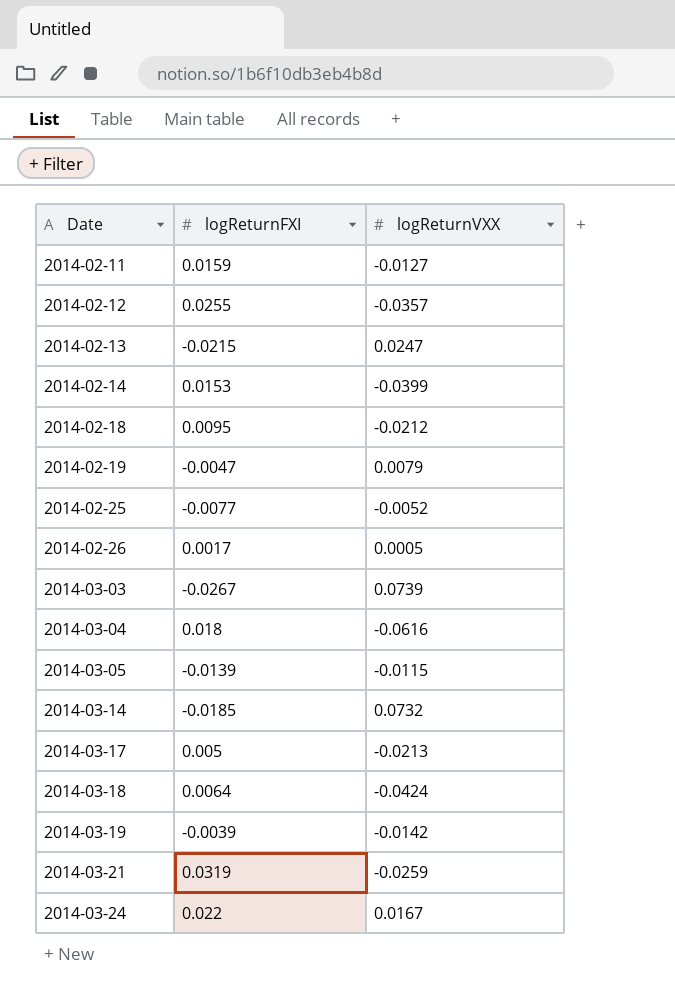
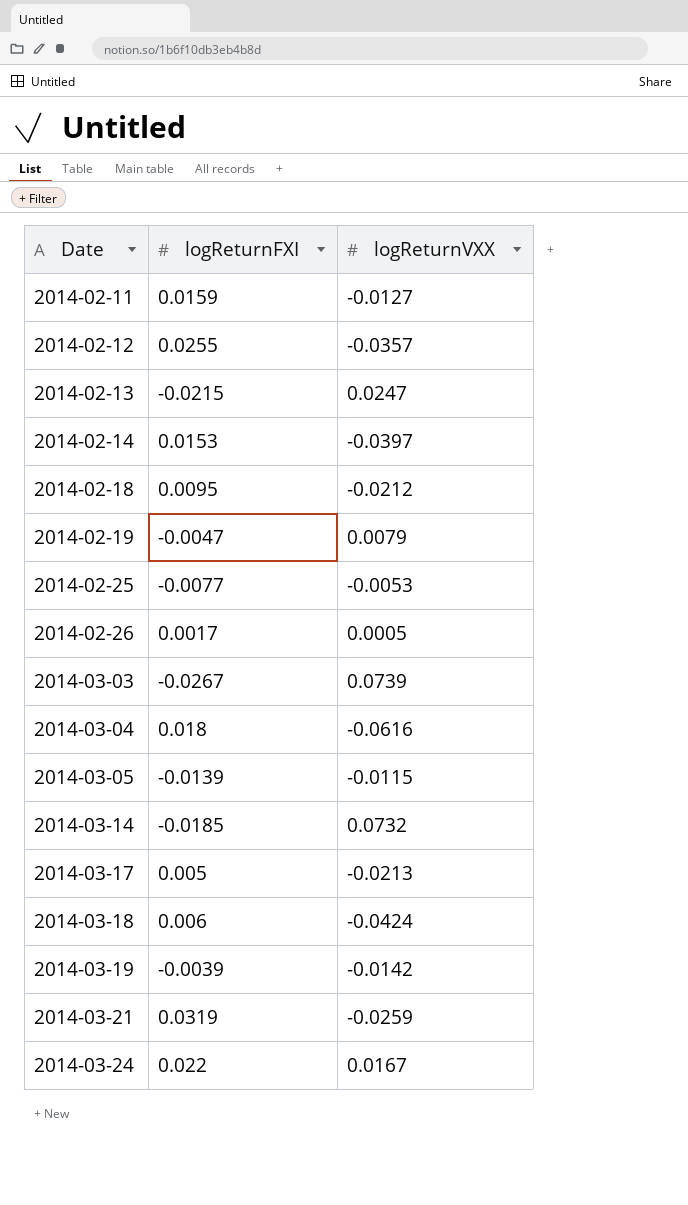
2014-02-14 | logReturnVXX: -0.0399 -> -0.0397
2014-02-25 | logReturnVXX: -0.0052 -> -0.0053
2014-03-18 | logReturnFXI: 0.0064 -> 0.006

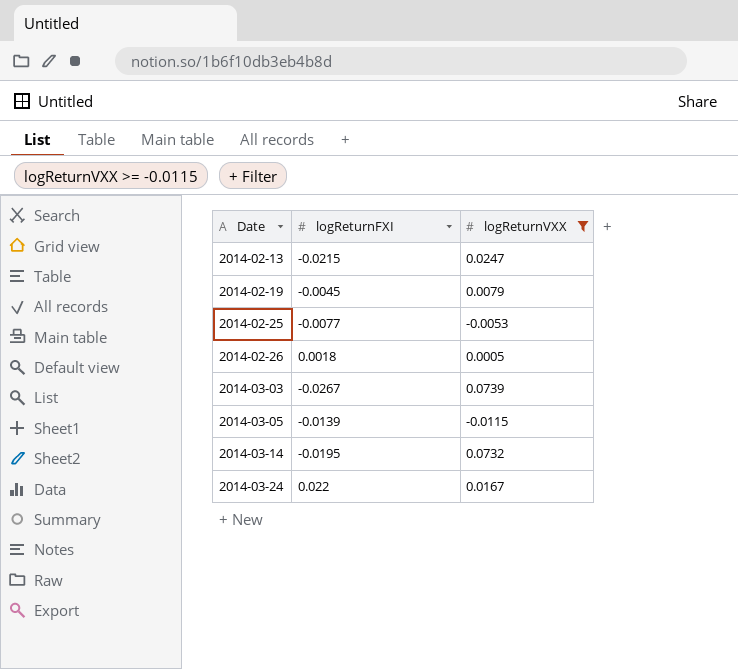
filter: none -> logReturnVXX >= -0.0115
2014-02-19 | logReturnFXI: -0.0047 -> -0.0045
2014-02-26 | logReturnFXI: 0.0017 -> 0.0018
2014-03-14 | logReturnFXI: -0.0185 -> -0.0195

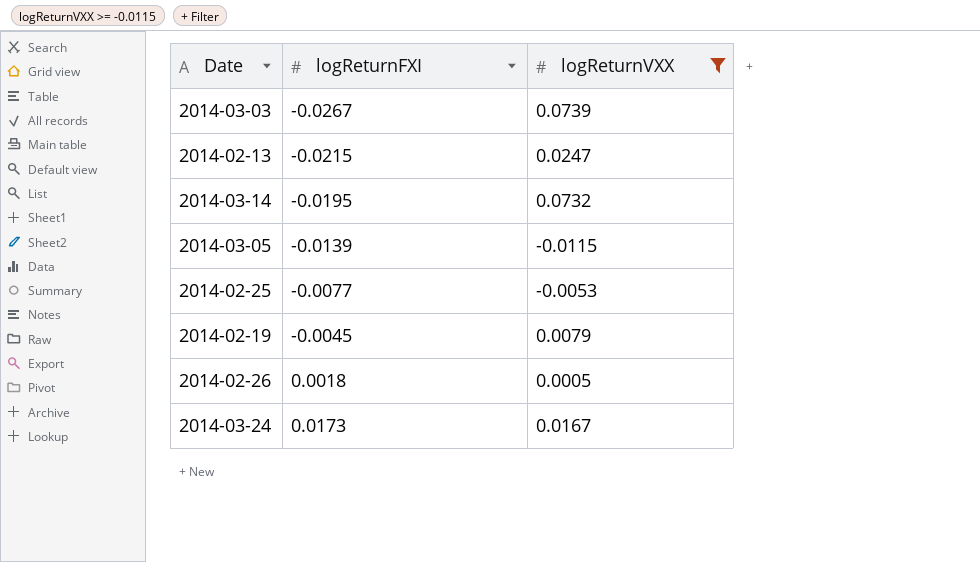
row order: Date ascending -> logReturnFXI ascending
2014-03-24 | logReturnFXI: 0.022 -> 0.0173

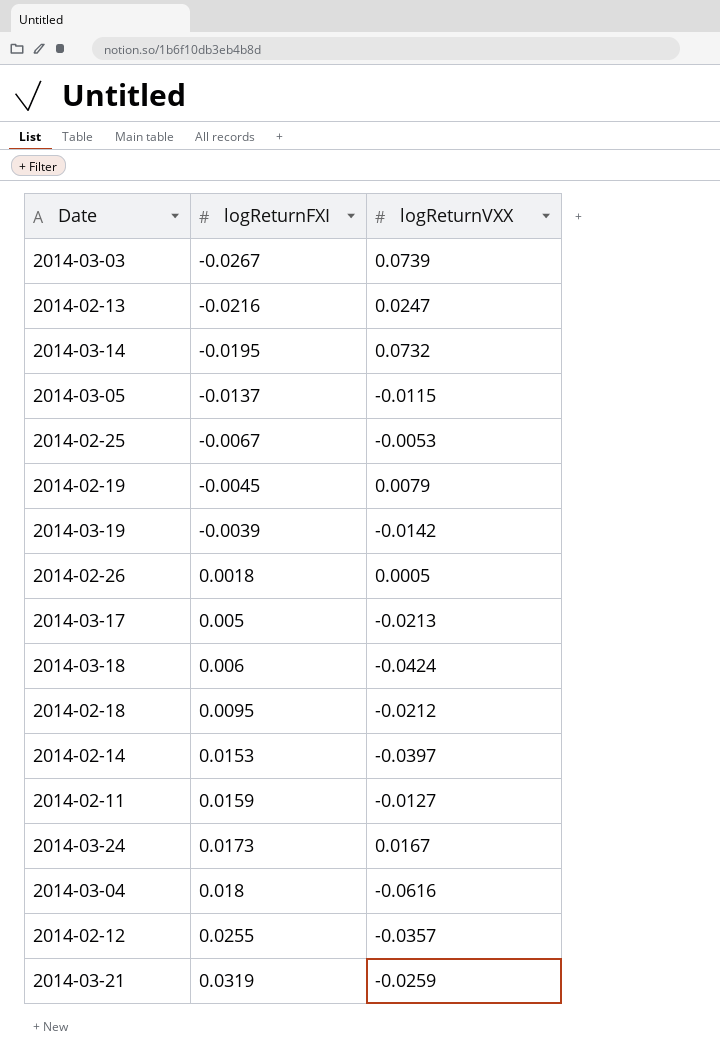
filter: logReturnVXX >= -0.0115 -> none
2014-02-13 | logReturnFXI: -0.0215 -> -0.0216
2014-03-05 | logReturnFXI: -0.0139 -> -0.0137
2014-02-25 | logReturnFXI: -0.0077 -> -0.0067

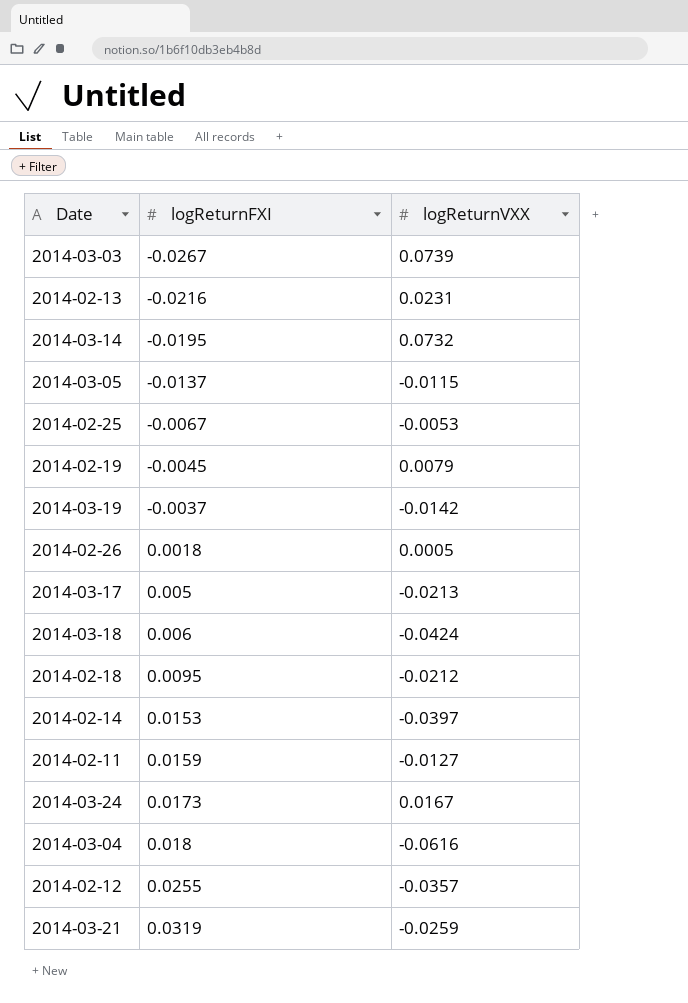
2014-02-13 | logReturnVXX: 0.0247 -> 0.0231
2014-03-19 | logReturnFXI: -0.0039 -> -0.0037

